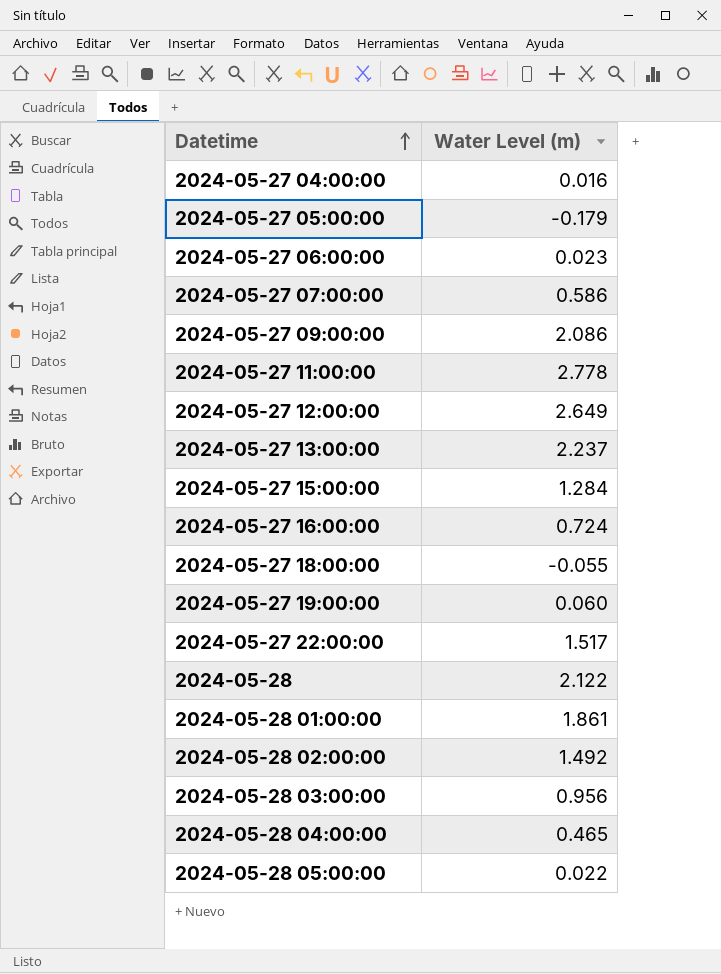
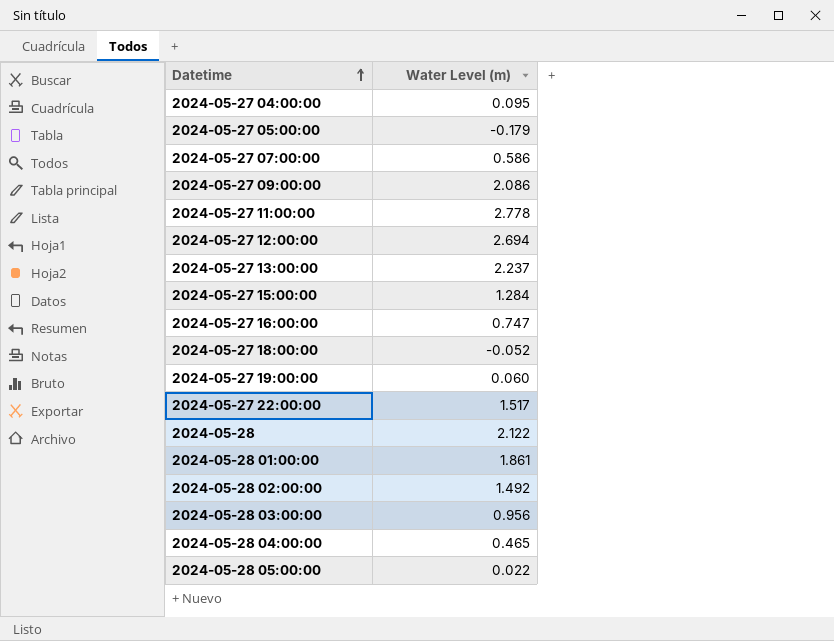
row 2024-05-27 06:00:00: 0.023 -> none
2024-05-27 04:00:00 | Water Level (m): 0.016 -> 0.095
2024-05-27 12:00:00 | Water Level (m): 2.649 -> 2.694
2024-05-27 16:00:00 | Water Level (m): 0.724 -> 0.747
2024-05-27 18:00:00 | Water Level (m): -0.055 -> -0.052

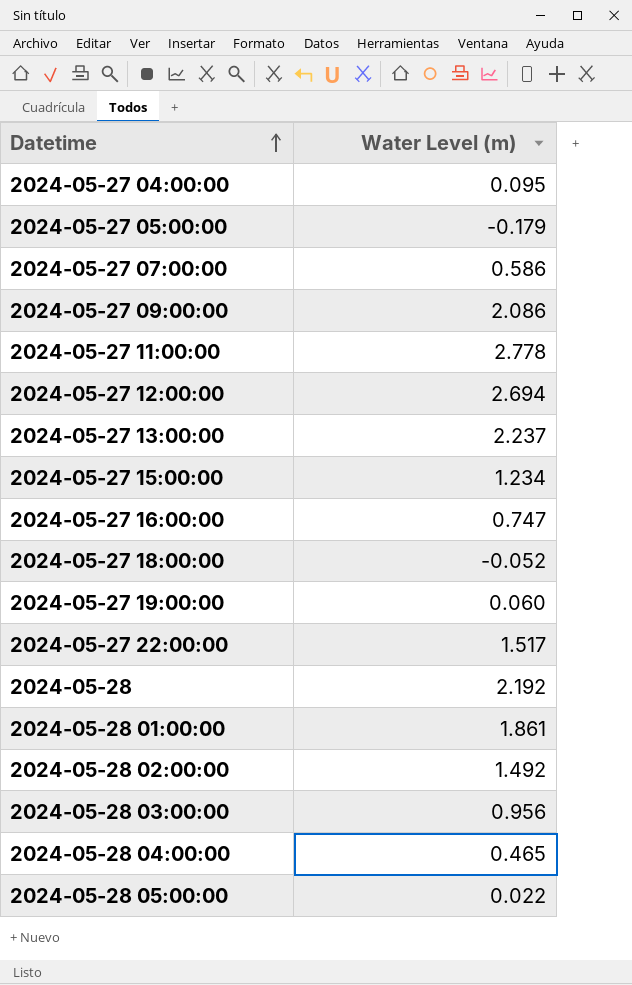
2024-05-27 15:00:00 | Water Level (m): 1.284 -> 1.234
2024-05-28 | Water Level (m): 2.122 -> 2.192

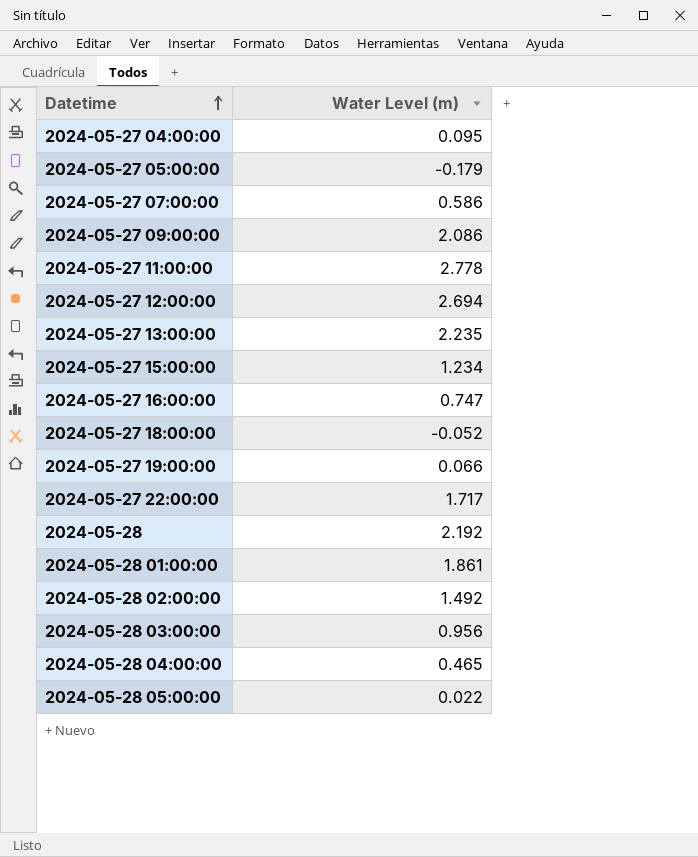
2024-05-27 13:00:00 | Water Level (m): 2.237 -> 2.235
2024-05-27 19:00:00 | Water Level (m): 0.060 -> 0.066
2024-05-27 22:00:00 | Water Level (m): 1.517 -> 1.717

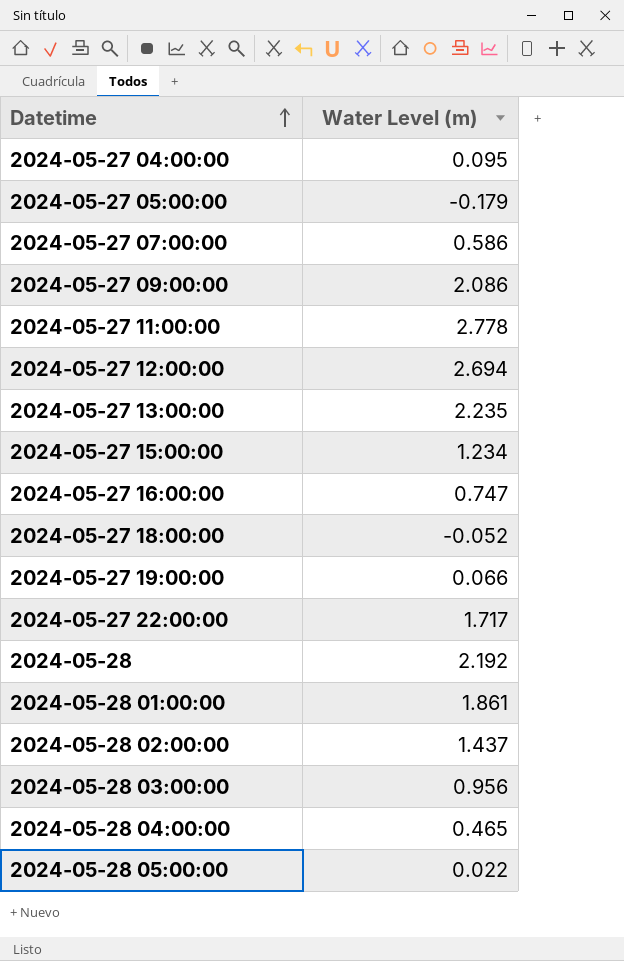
2024-05-28 02:00:00 | Water Level (m): 1.492 -> 1.437

